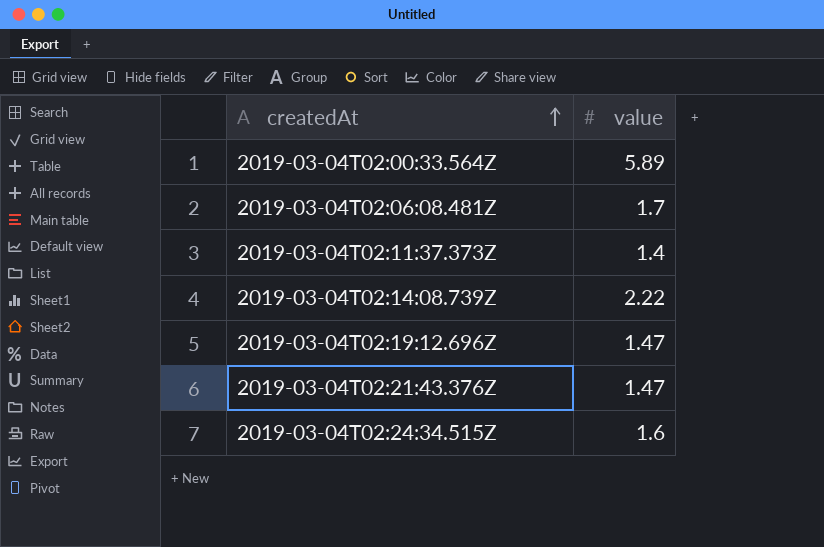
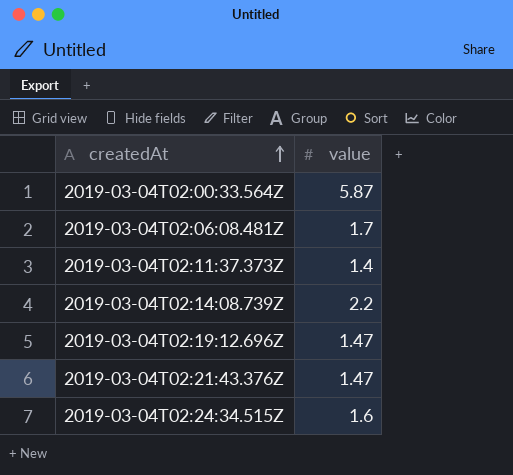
2019-03-04T02:00:33.564Z | value: 5.89 -> 5.87
2019-03-04T02:14:08.739Z | value: 2.22 -> 2.2

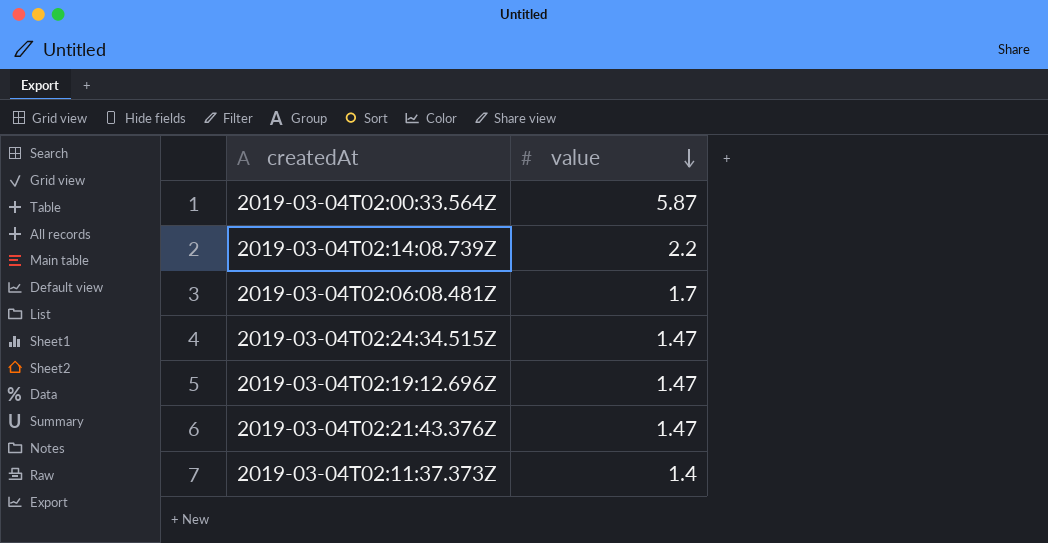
row order: createdAt ascending -> value descending
2019-03-04T02:24:34.515Z | value: 1.6 -> 1.47

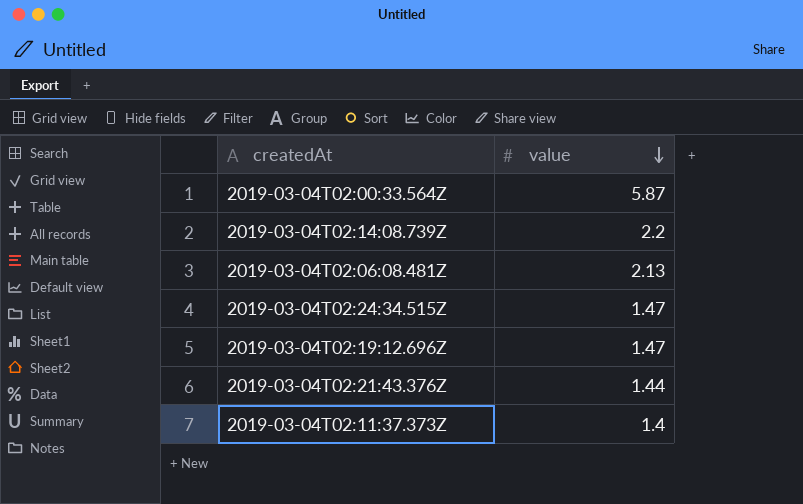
2019-03-04T02:06:08.481Z | value: 1.7 -> 2.13
2019-03-04T02:21:43.376Z | value: 1.47 -> 1.44

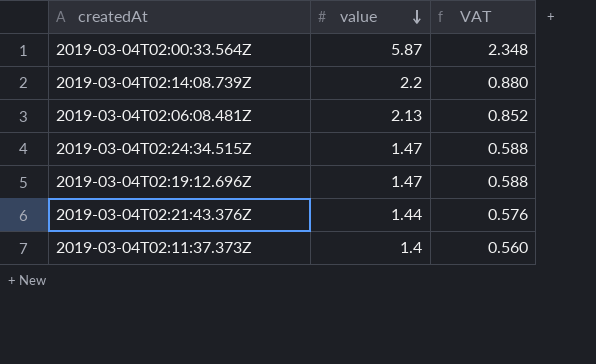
column VAT | formula: none -> [value] * 0.4

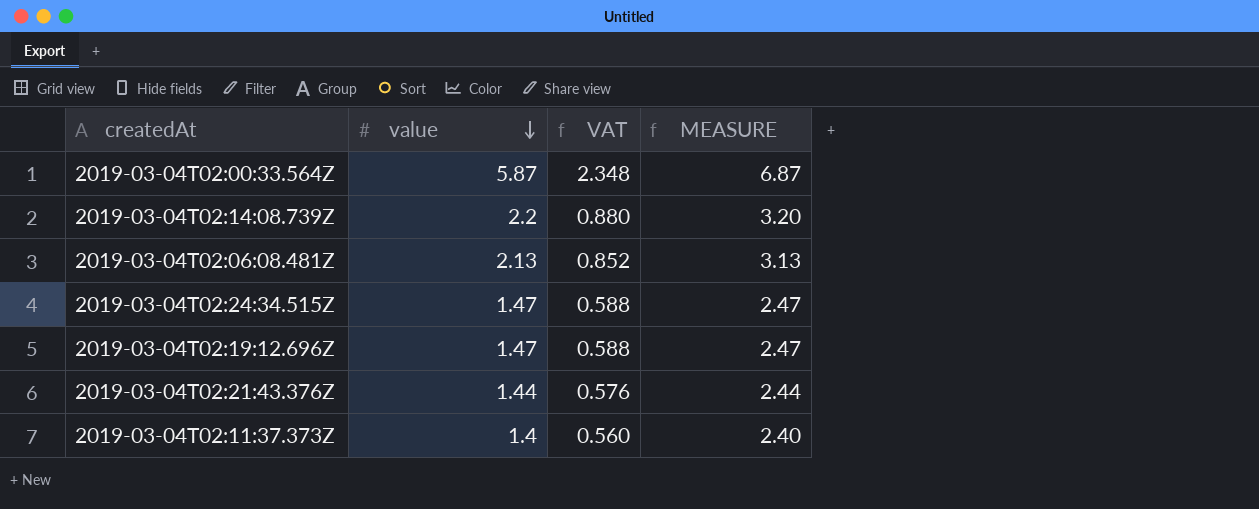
column MEASURE | formula: none -> [value] + 1

